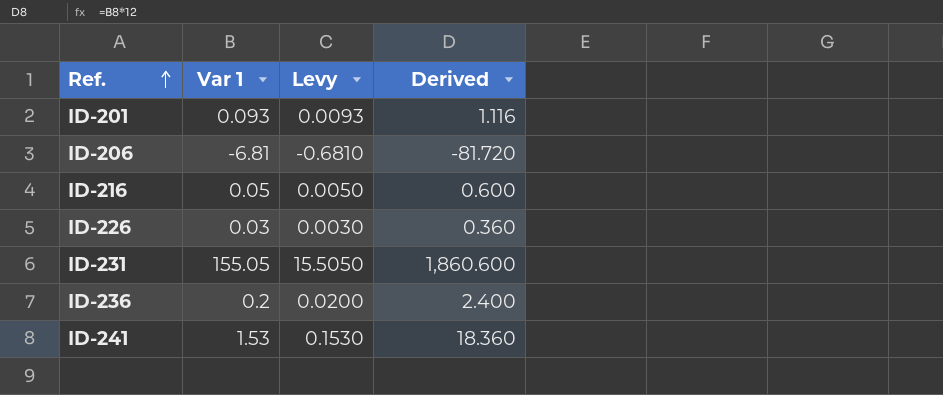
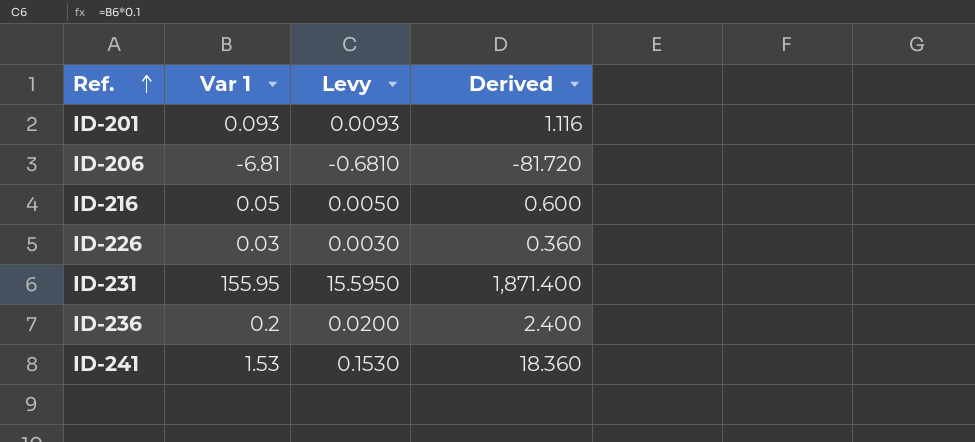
ID-231 | Var 1: 155.05 -> 155.95
ID-231 | Levy: 15.5050 -> 15.5950
ID-231 | Derived: 1,860.600 -> 1,871.400

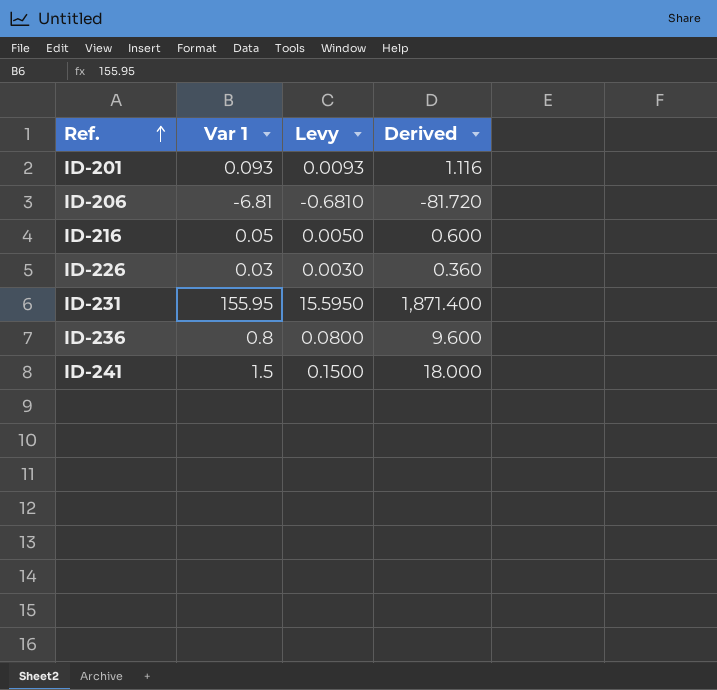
ID-236 | Var 1: 0.2 -> 0.8
ID-236 | Levy: 0.0200 -> 0.0800
ID-236 | Derived: 2.400 -> 9.600
ID-241 | Var 1: 1.53 -> 1.5
ID-241 | Levy: 0.1530 -> 0.1500
ID-241 | Derived: 18.360 -> 18.000

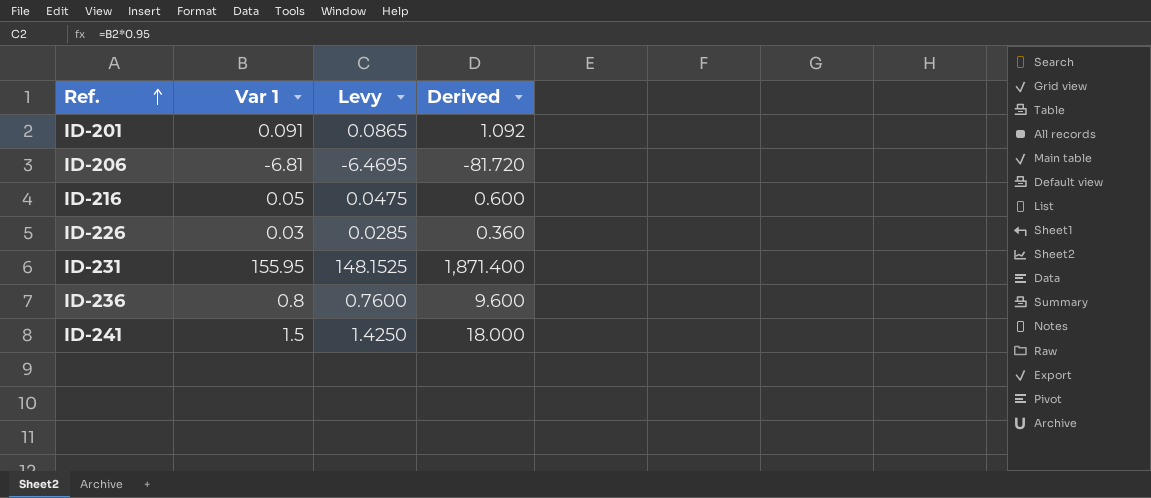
column Levy | formula: [Var 1] * 0.1 -> [Var 1] * 0.95
ID-201 | Var 1: 0.093 -> 0.091
ID-201 | Derived: 1.116 -> 1.092

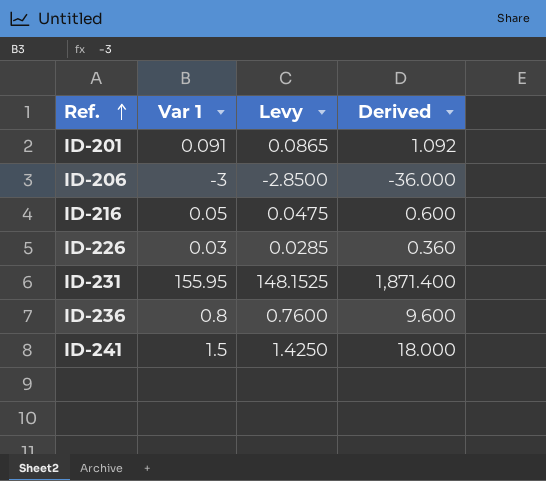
ID-206 | Var 1: -6.81 -> -3
ID-206 | Levy: -6.4695 -> -2.8500
ID-206 | Derived: -81.720 -> -36.000

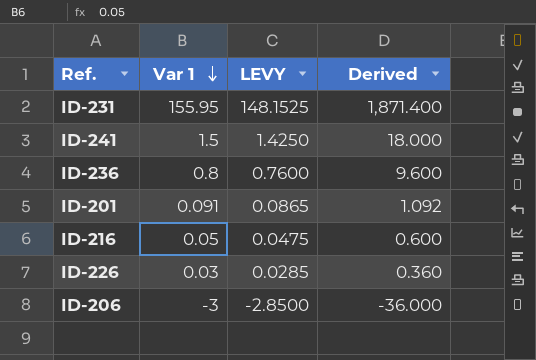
row order: Ref. ascending -> Var 1 descending
column name: Levy -> LEVY

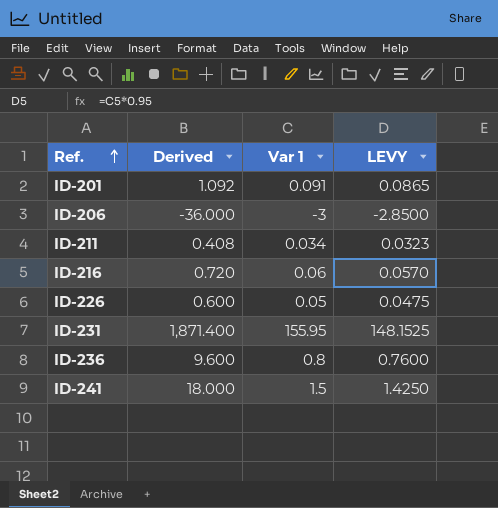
row order: Var 1 descending -> Ref. ascending
column Derived | position: 4 -> 2
row ID-211: none -> 0.408 | 0.034 | 0.0323
ID-216 | Derived: 0.600 -> 0.720
ID-216 | Var 1: 0.05 -> 0.06
ID-216 | LEVY: 0.0475 -> 0.0570
ID-226 | Derived: 0.360 -> 0.600
ID-226 | Var 1: 0.03 -> 0.05
ID-226 | LEVY: 0.0285 -> 0.0475

